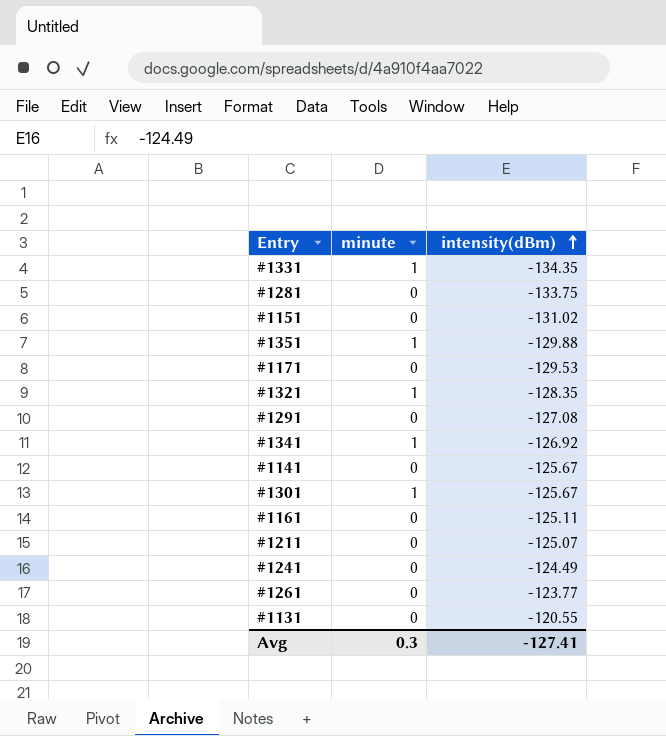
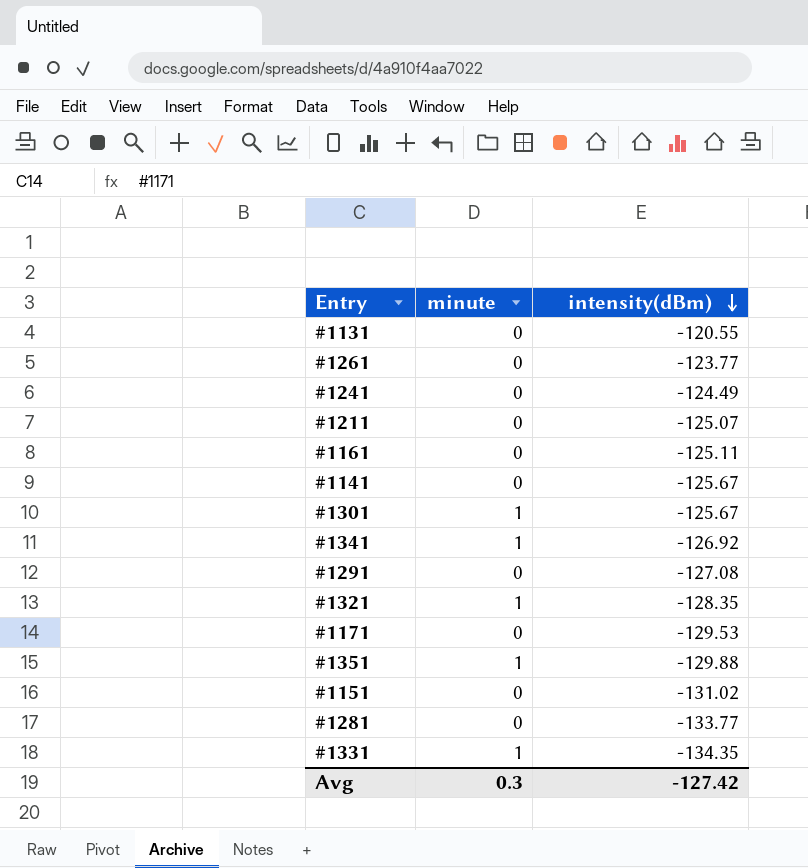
row order: intensity(dBm) ascending -> intensity(dBm) descending
#1281 | intensity(dBm): -133.75 -> -133.77
Avg | intensity(dBm): -127.41 -> -127.42

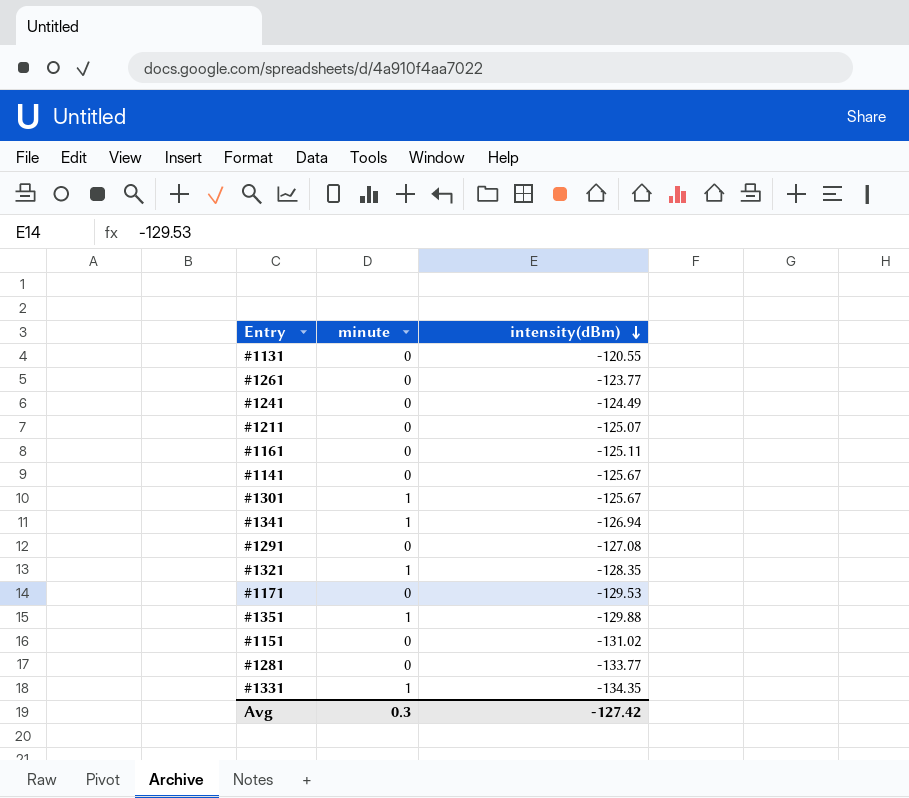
#1341 | intensity(dBm): -126.92 -> -126.94

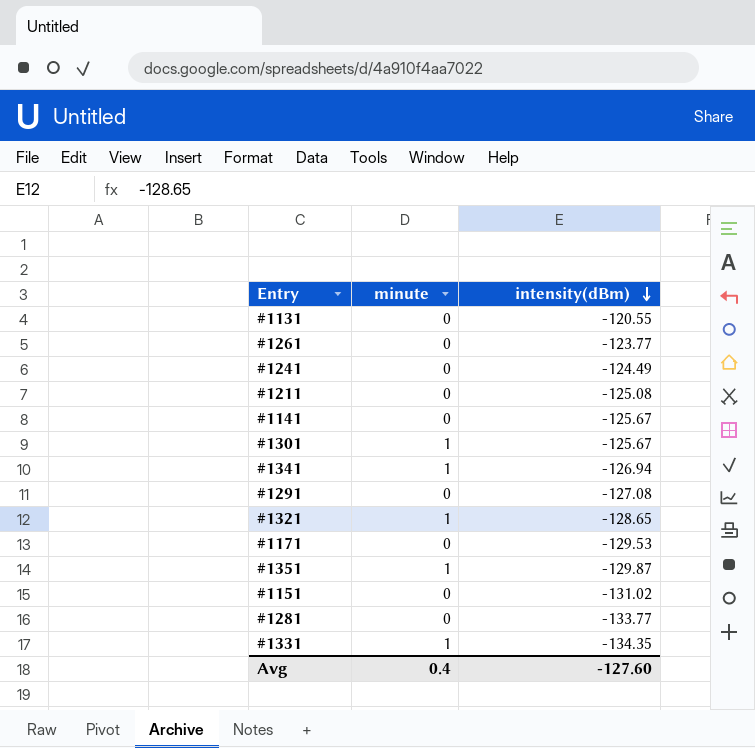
row #1161: 0 | -125.11 -> none
#1211 | intensity(dBm): -125.07 -> -125.08
#1321 | intensity(dBm): -128.35 -> -128.65
#1351 | intensity(dBm): -129.88 -> -129.87
Avg | minute: 0.3 -> 0.4
Avg | intensity(dBm): -127.42 -> -127.60

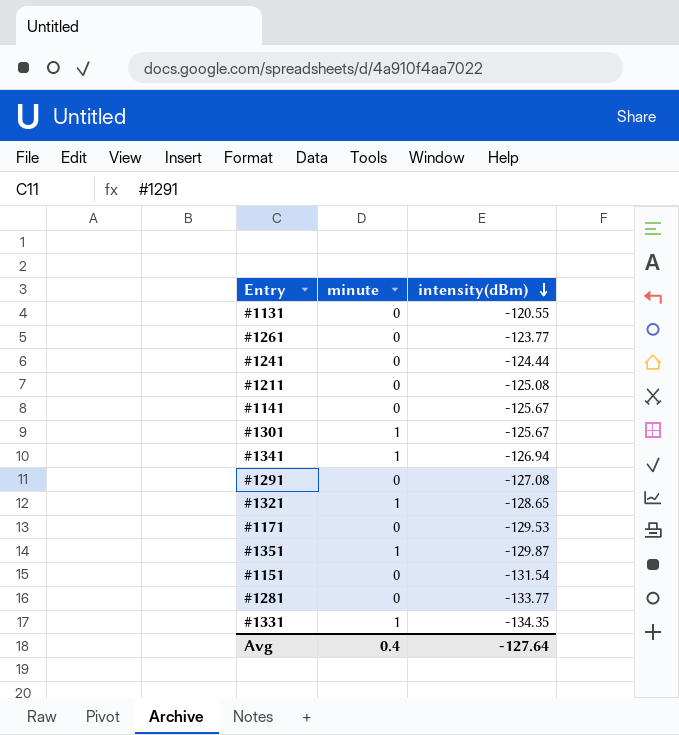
#1241 | intensity(dBm): -124.49 -> -124.44
#1151 | intensity(dBm): -131.02 -> -131.54
Avg | intensity(dBm): -127.60 -> -127.64

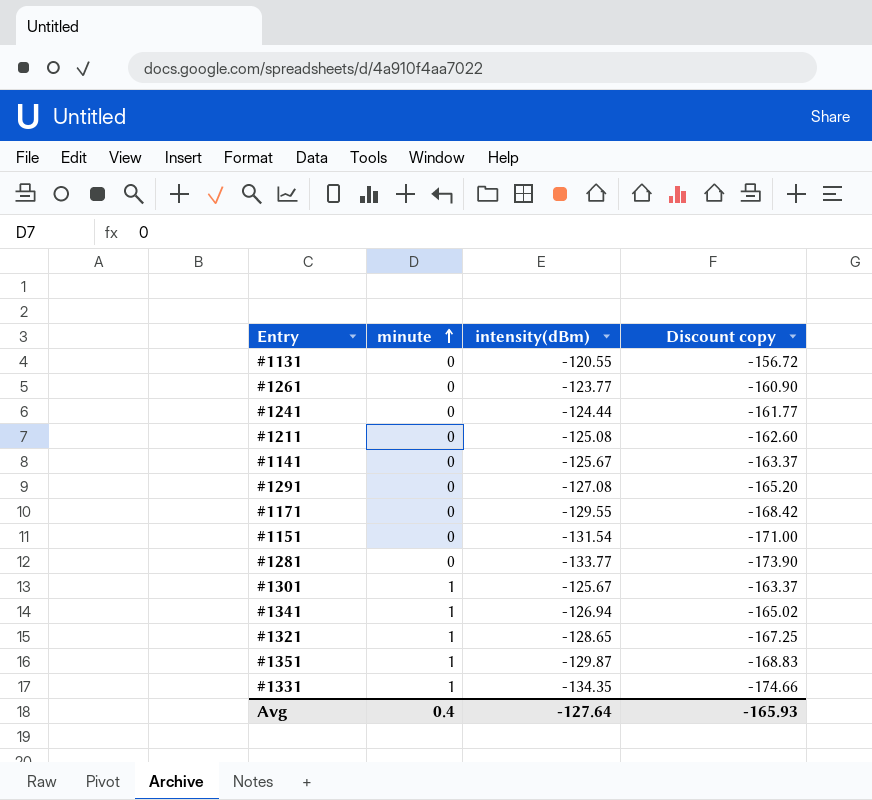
row order: intensity(dBm) descending -> minute ascending
column Discount copy | formula: none -> [intensity(dBm)] * 1.3
#1171 | intensity(dBm): -129.53 -> -129.55

